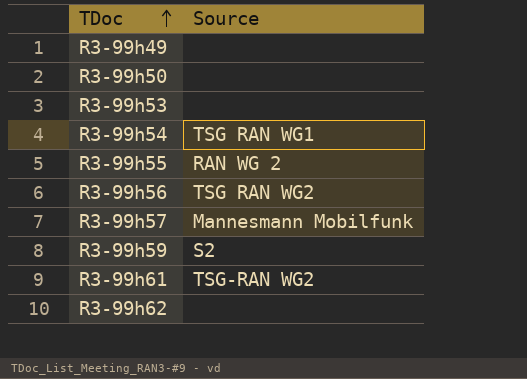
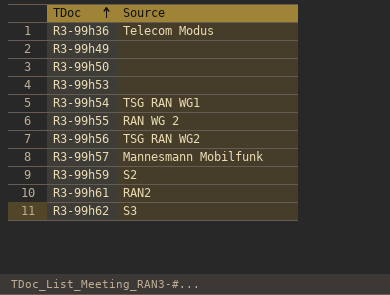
row R3-99h36: none -> Telecom Modus
R3-99h61 | Source: TSG-RAN WG2 -> RAN2
R3-99h62 | Source: none -> S3

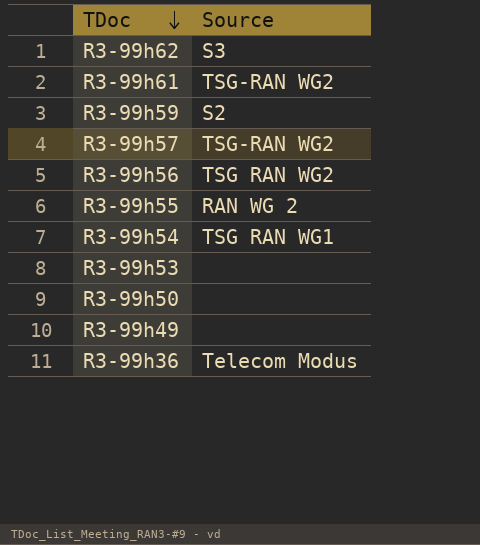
row order: TDoc ascending -> TDoc descending
R3-99h61 | Source: RAN2 -> TSG-RAN WG2
R3-99h57 | Source: Mannesmann Mobilfunk -> TSG-RAN WG2

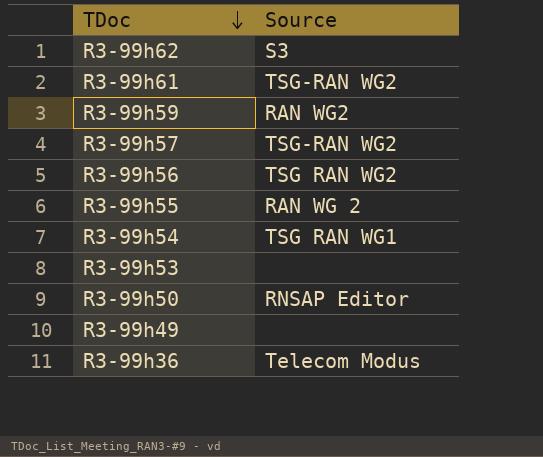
R3-99h59 | Source: S2 -> RAN WG2
R3-99h50 | Source: none -> RNSAP Editor

